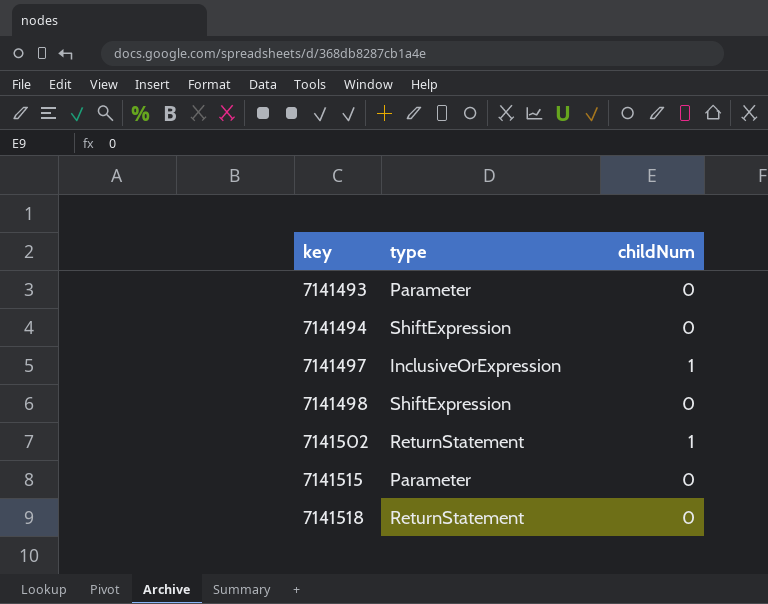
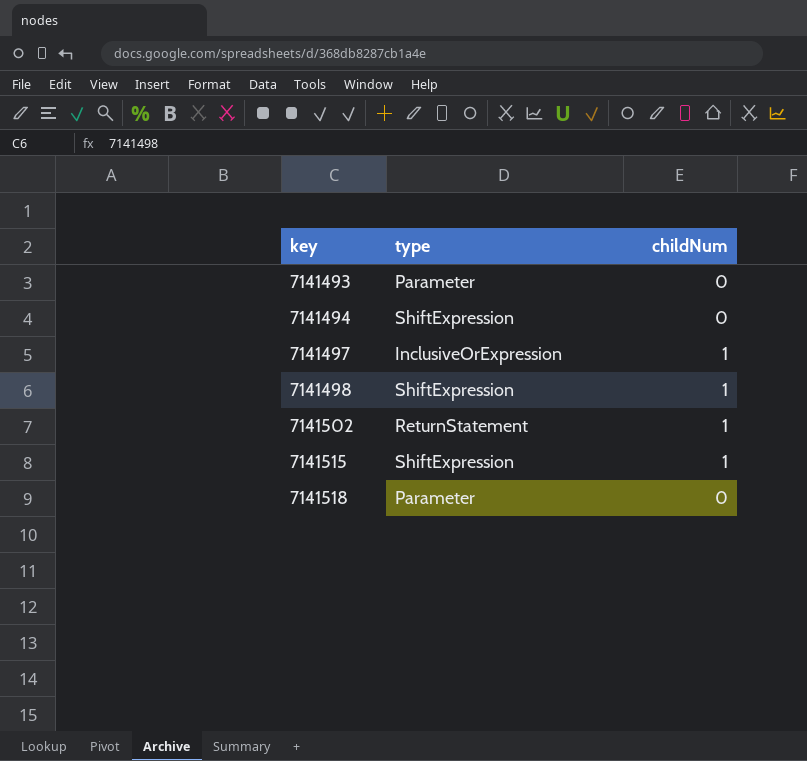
7141498 | childNum: 0 -> 1
7141515 | type: Parameter -> ShiftExpression
7141515 | childNum: 0 -> 1
7141518 | type: ReturnStatement -> Parameter

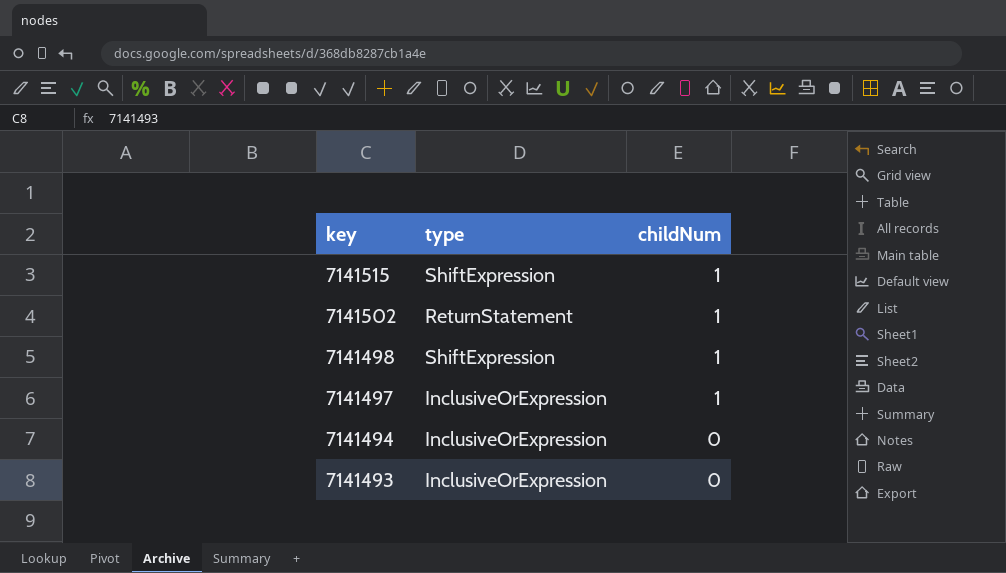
row order: key ascending -> key descending
row 7141518: Parameter | 0 -> none
7141494 | type: ShiftExpression -> InclusiveOrExpression
7141493 | type: Parameter -> InclusiveOrExpression

